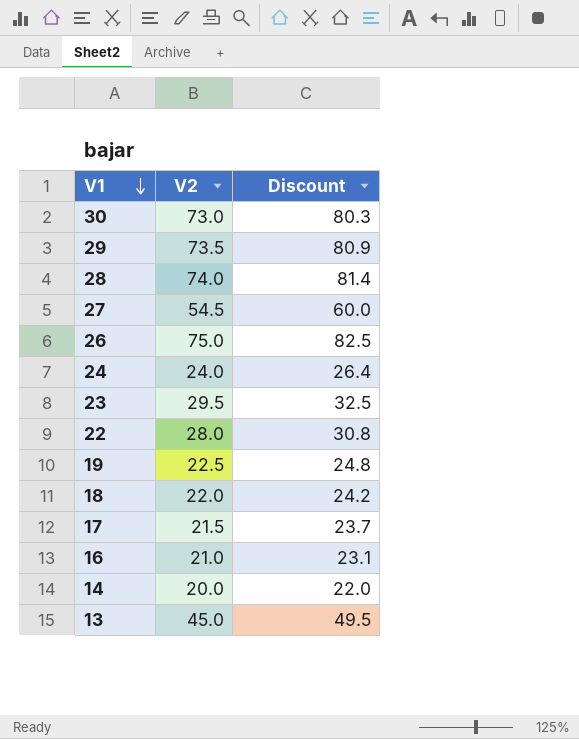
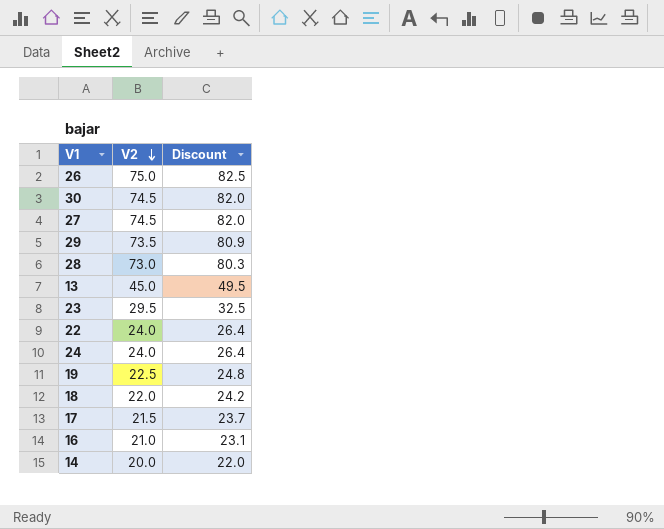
row order: V1 descending -> V2 descending
30 | V2: 73.0 -> 74.5
30 | Discount: 80.3 -> 82.0
27 | V2: 54.5 -> 74.5
27 | Discount: 60.0 -> 82.0
28 | V2: 74.0 -> 73.0
28 | Discount: 81.4 -> 80.3
22 | V2: 28.0 -> 24.0
22 | Discount: 30.8 -> 26.4

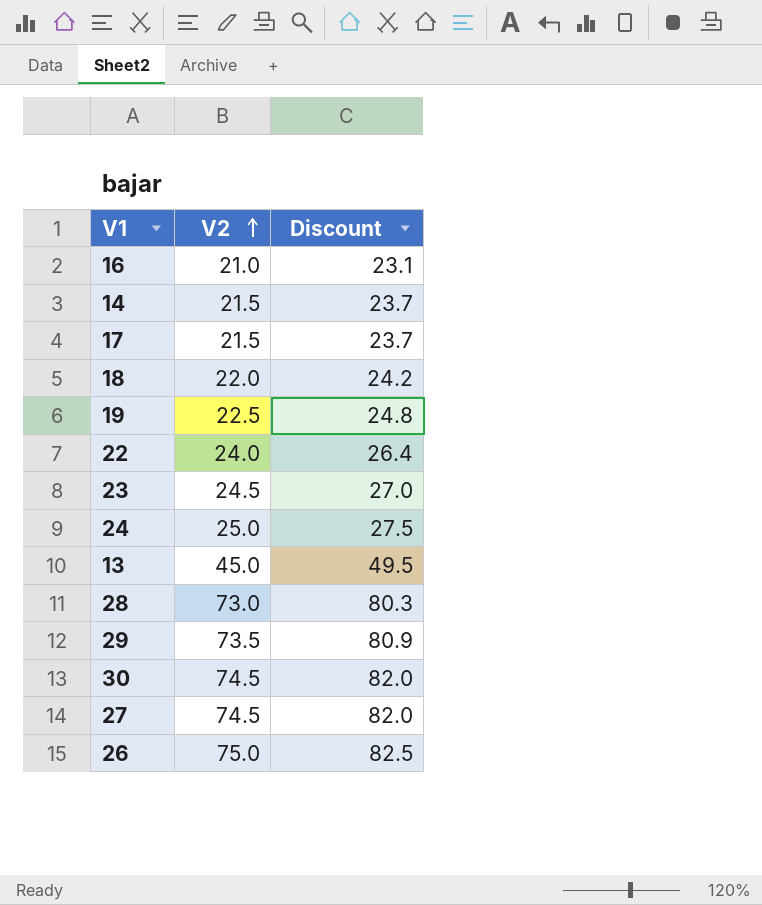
row order: V2 descending -> V2 ascending
14 | V2: 20.0 -> 21.5
14 | Discount: 22.0 -> 23.7
23 | V2: 29.5 -> 24.5
23 | Discount: 32.5 -> 27.0
24 | V2: 24.0 -> 25.0
24 | Discount: 26.4 -> 27.5

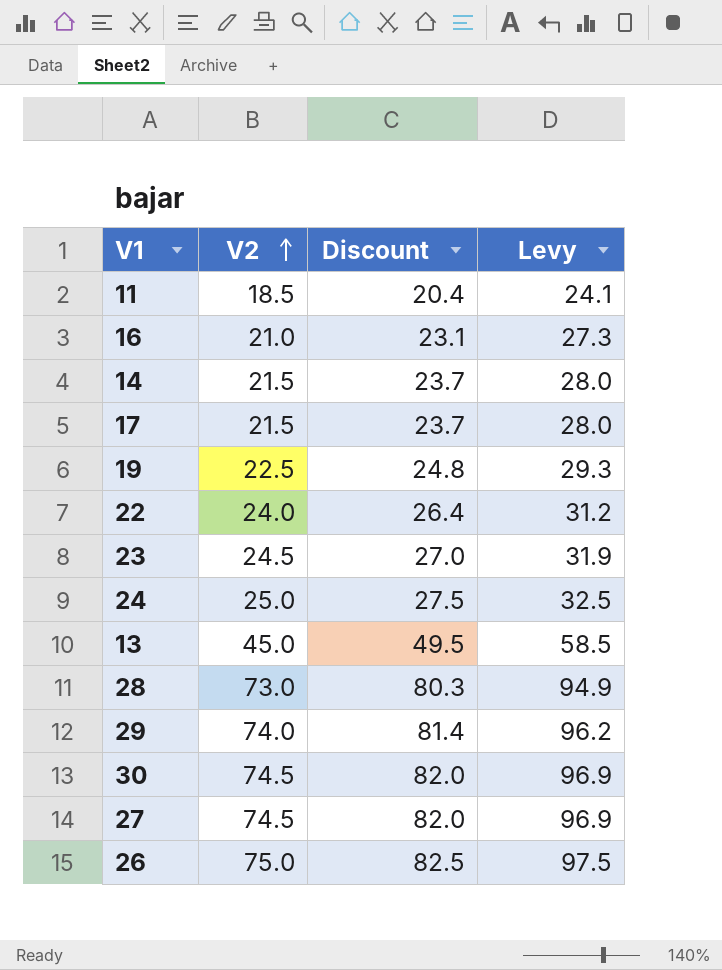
column Levy | formula: none -> [V2] * 1.3
row 18: 22.0 | 24.2 -> none
row 11: none -> 18.5 | 20.4 | 24.1
29 | V2: 73.5 -> 74.0
29 | Discount: 80.9 -> 81.4

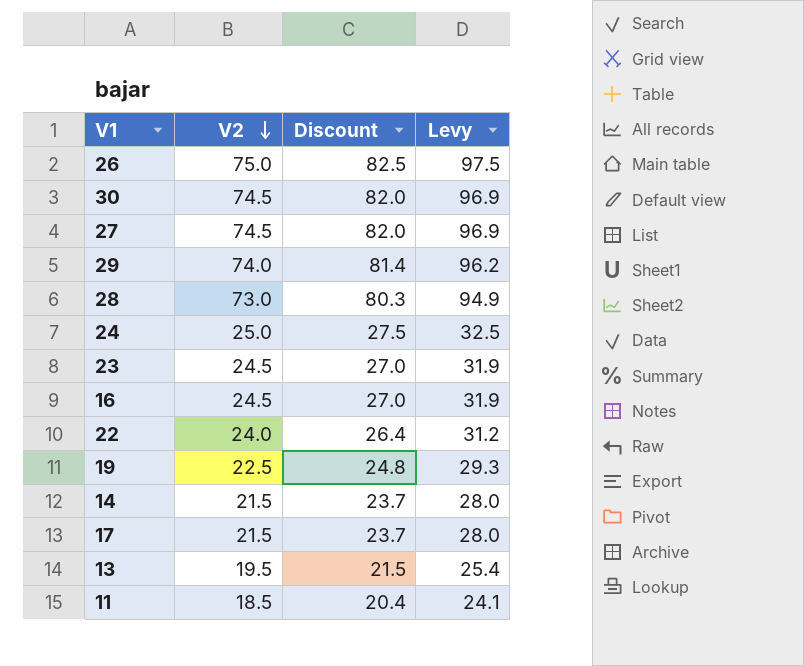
row order: V2 ascending -> V2 descending
16 | V2: 21.0 -> 24.5
16 | Discount: 23.1 -> 27.0
16 | Levy: 27.3 -> 31.9
13 | V2: 45.0 -> 19.5
13 | Discount: 49.5 -> 21.5
13 | Levy: 58.5 -> 25.4

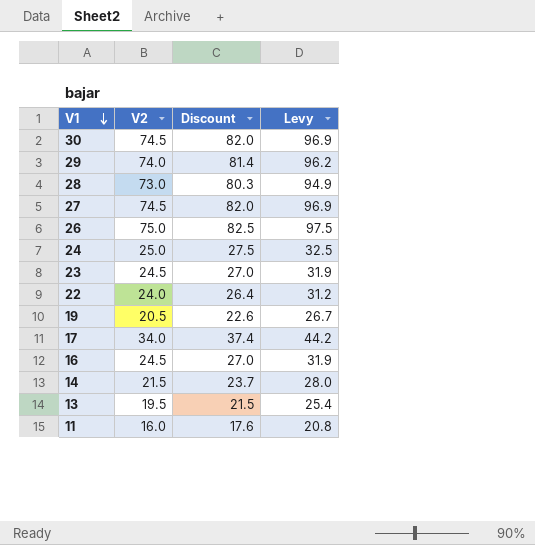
row order: V2 descending -> V1 descending
19 | V2: 22.5 -> 20.5
19 | Discount: 24.8 -> 22.6
19 | Levy: 29.3 -> 26.7
17 | V2: 21.5 -> 34.0
17 | Discount: 23.7 -> 37.4
17 | Levy: 28.0 -> 44.2
11 | V2: 18.5 -> 16.0
11 | Discount: 20.4 -> 17.6
11 | Levy: 24.1 -> 20.8

